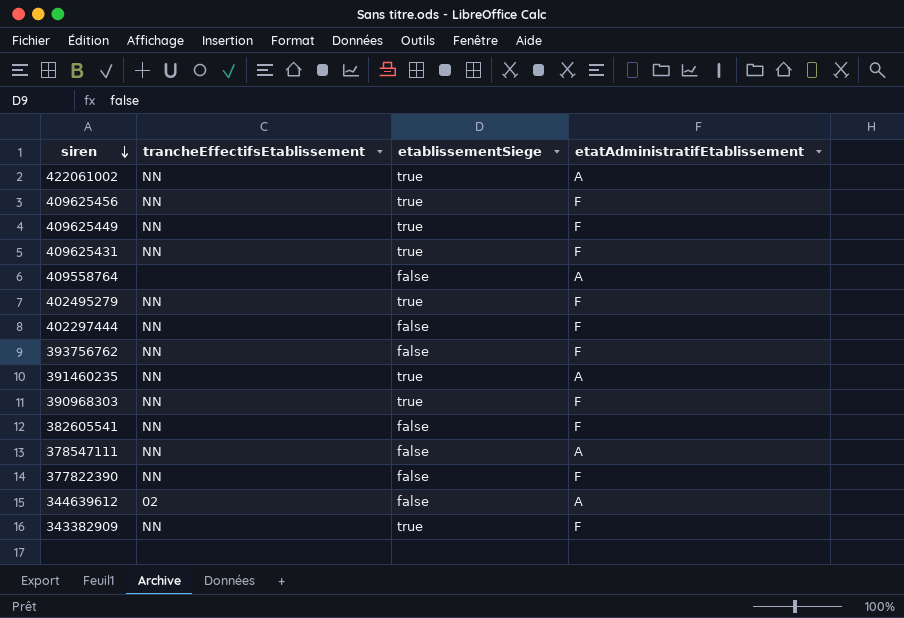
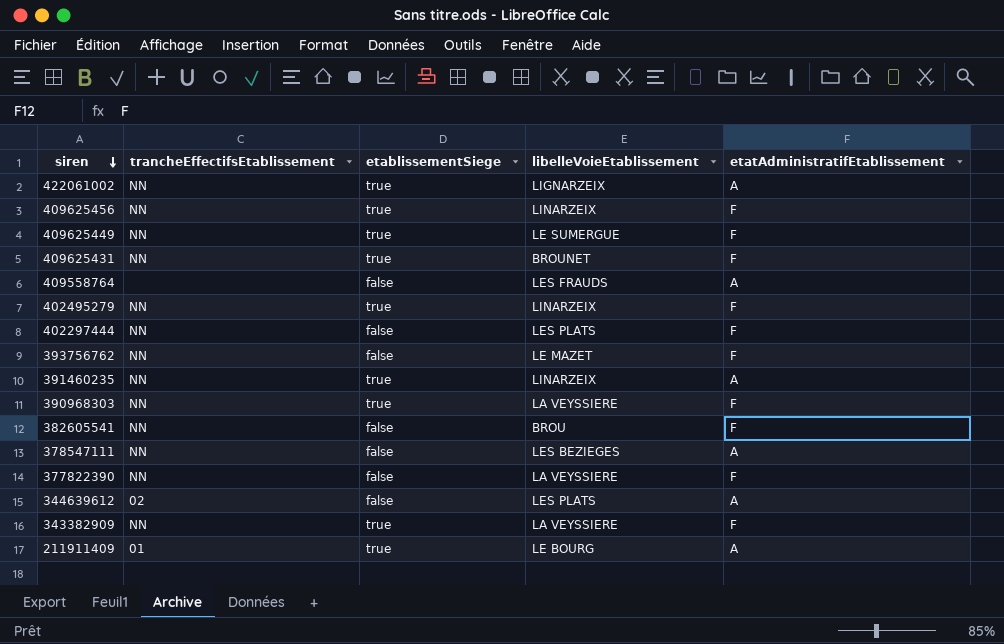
column libelleVoieEtablissement | position: none -> 4
row 211911409: none -> 01 | true | LE BOURG | A

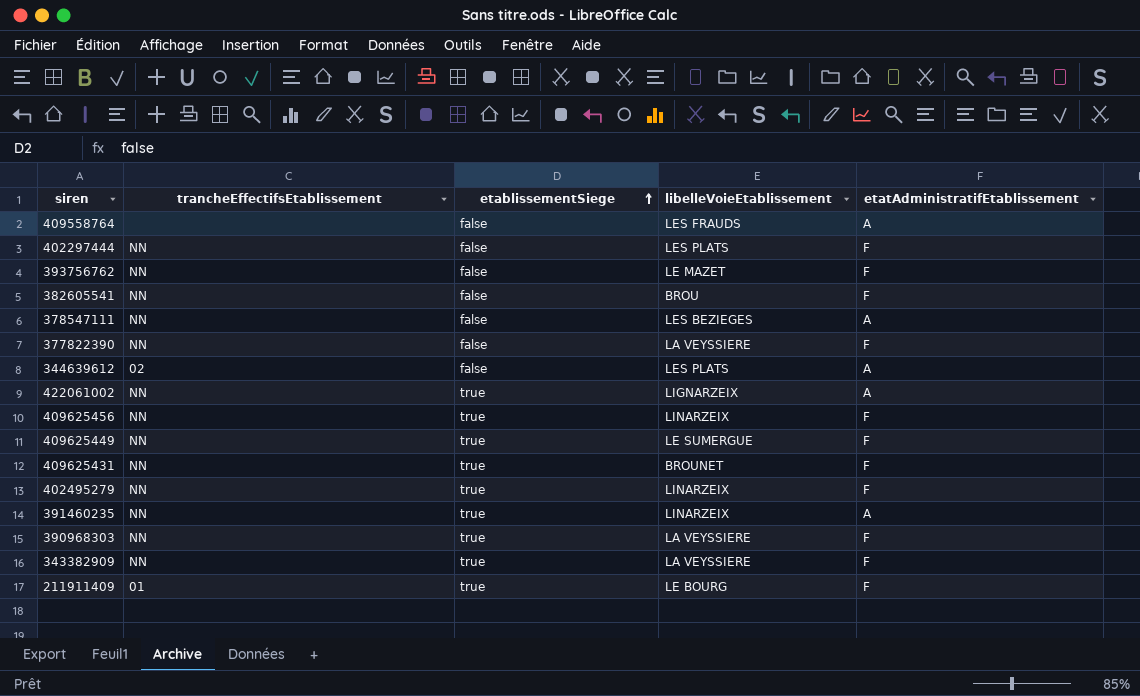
row order: siren descending -> etablissementSiege ascending
211911409 | etatAdministratifEtablissement: A -> F

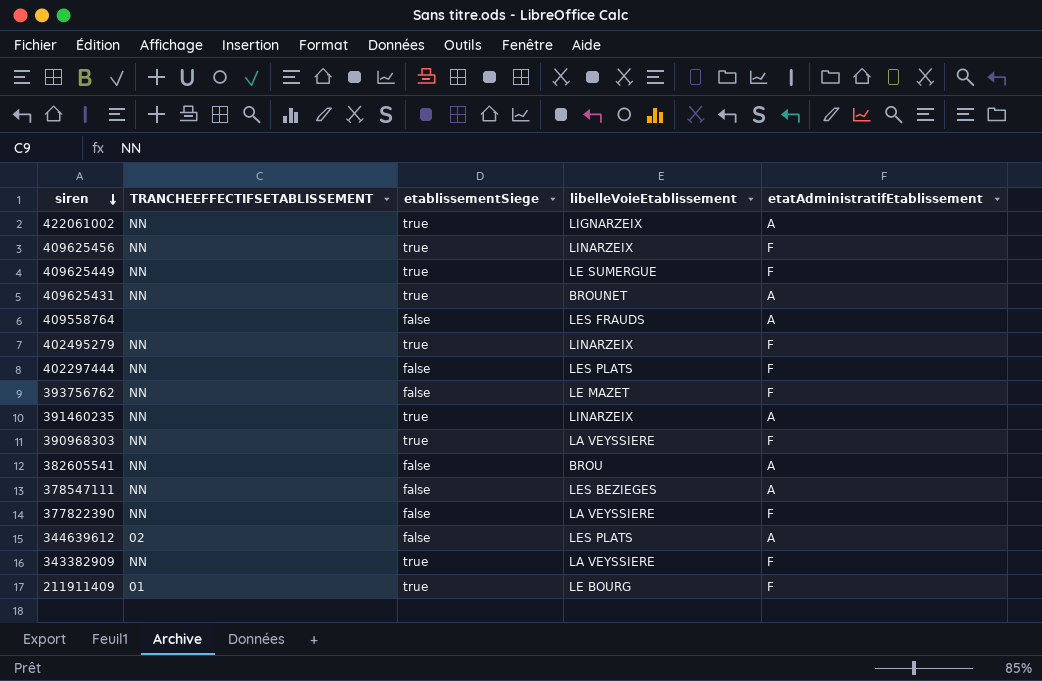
row order: etablissementSiege ascending -> siren descending
column name: trancheEffectifsEtablissement -> TRANCHEEFFECTIFSETABLISSEMENT
409625431 | etatAdministratifEtablissement: F -> A
382605541 | etatAdministratifEtablissement: F -> A

